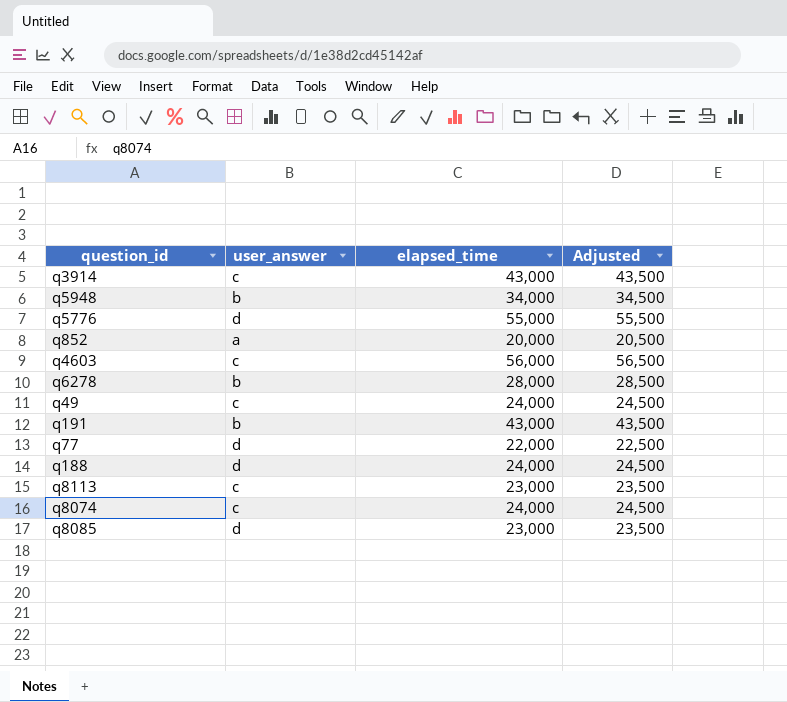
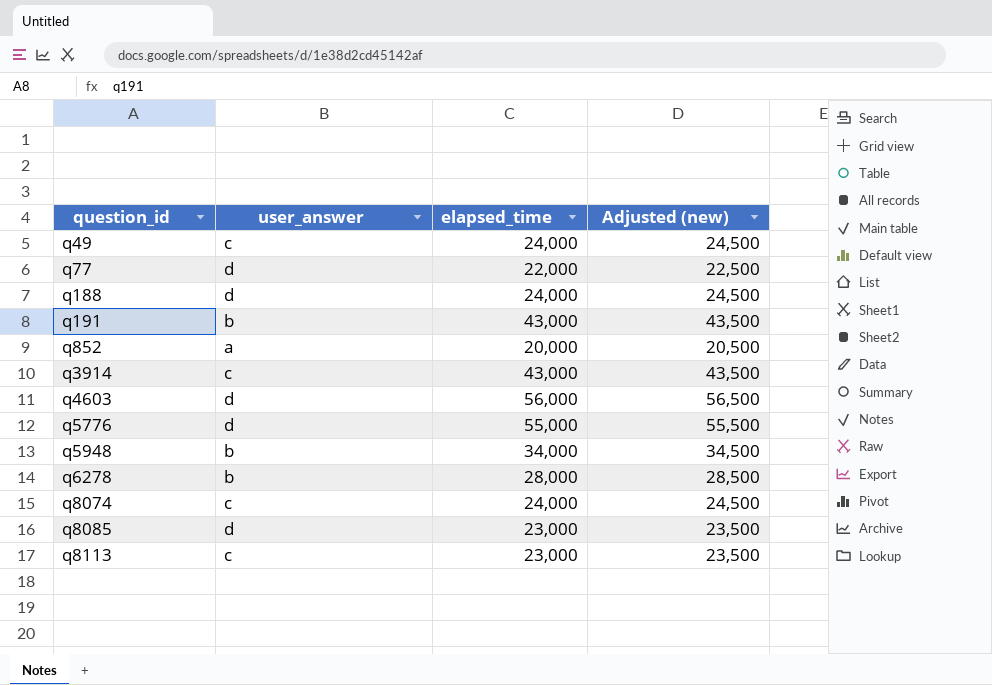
row order: none -> question_id ascending
column name: Adjusted -> Adjusted (new)
q4603 | user_answer: c -> d

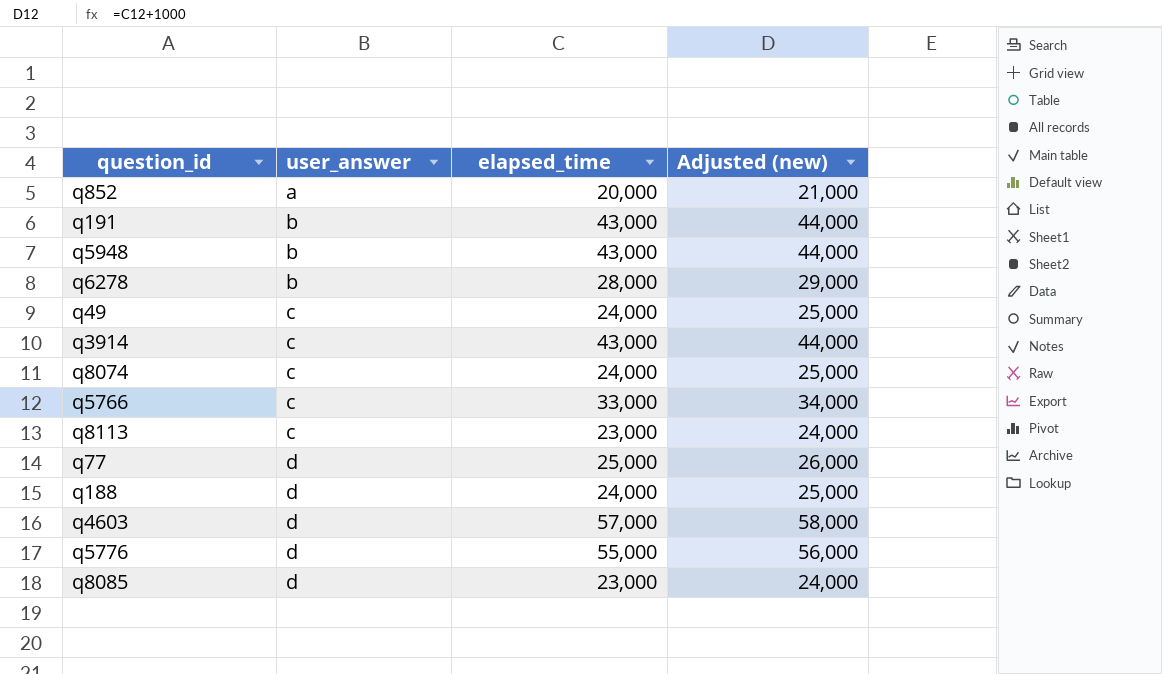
row order: question_id ascending -> user_answer ascending
column Adjusted (new) | formula: [elapsed_time] + 500 -> [elapsed_time] + 1000
q5948 | elapsed_time: 34,000 -> 43,000
row q5766: none -> c | 33,000 | 34,000
q77 | elapsed_time: 22,000 -> 25,000
q4603 | elapsed_time: 56,000 -> 57,000

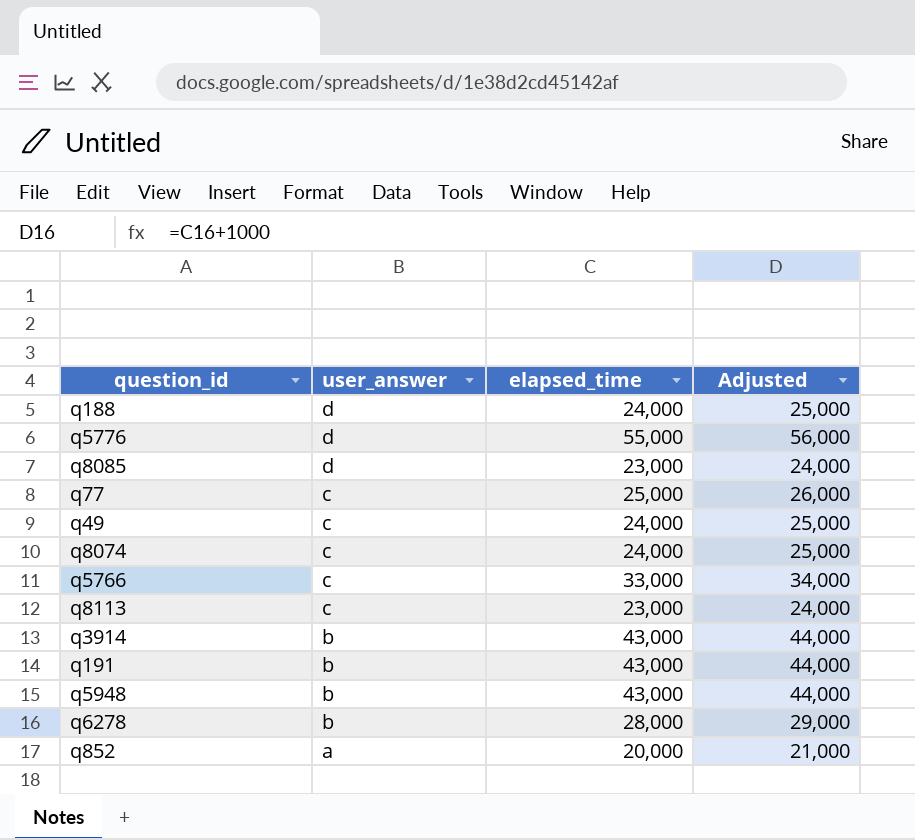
row order: user_answer ascending -> user_answer descending
column name: Adjusted (new) -> Adjusted
row q4603: d | 57,000 | 58,000 -> none
q77 | user_answer: d -> c
q3914 | user_answer: c -> b

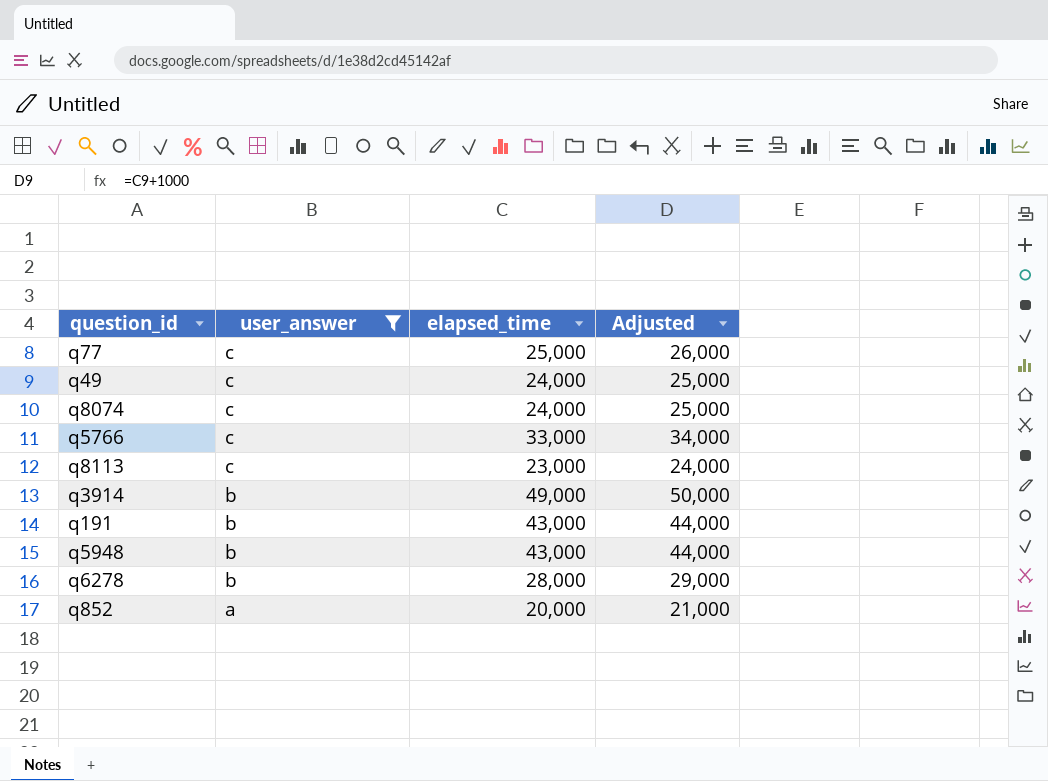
filter: none -> user_answer != d
q3914 | elapsed_time: 43,000 -> 49,000
q3914 | Adjusted: 44,000 -> 50,000

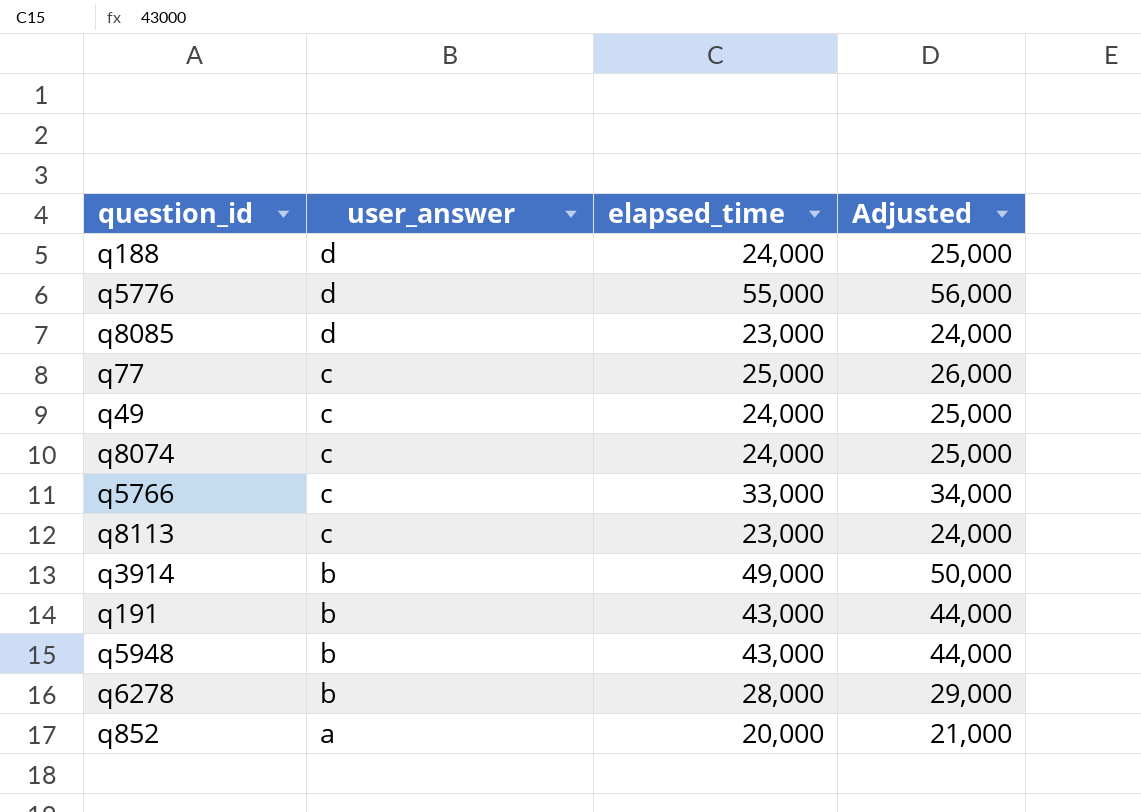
filter: user_answer != d -> none

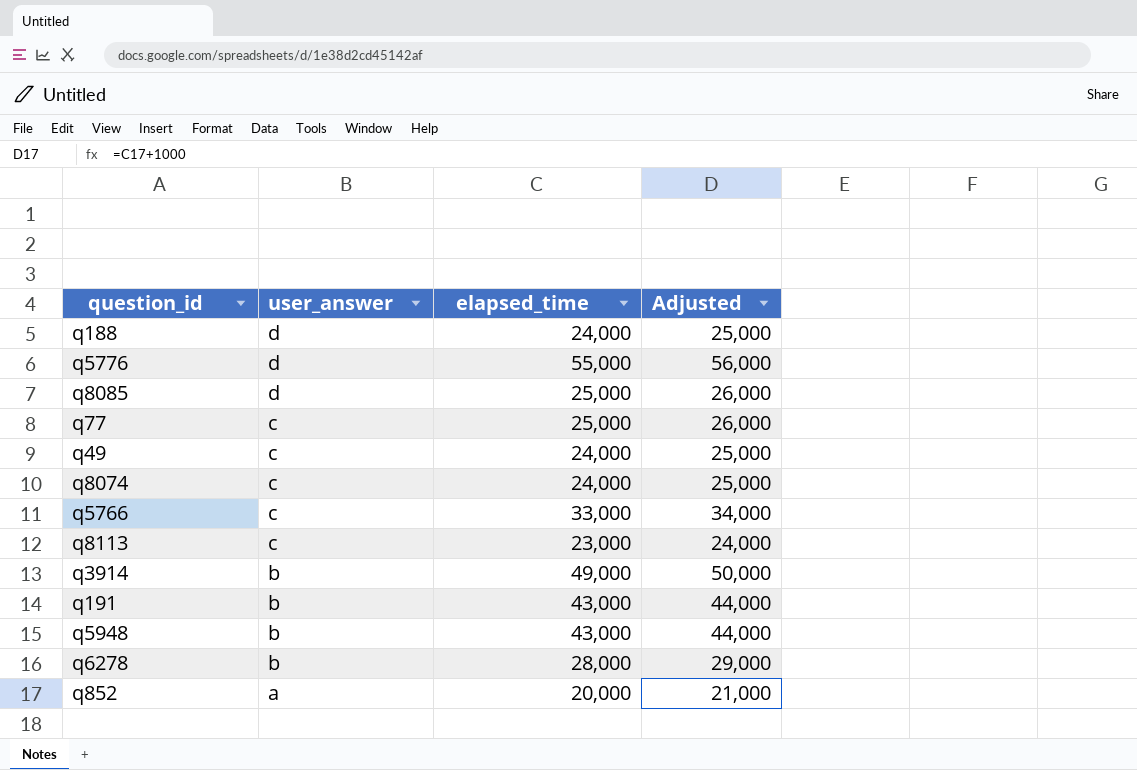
q8085 | elapsed_time: 23,000 -> 25,000
q8085 | Adjusted: 24,000 -> 26,000

